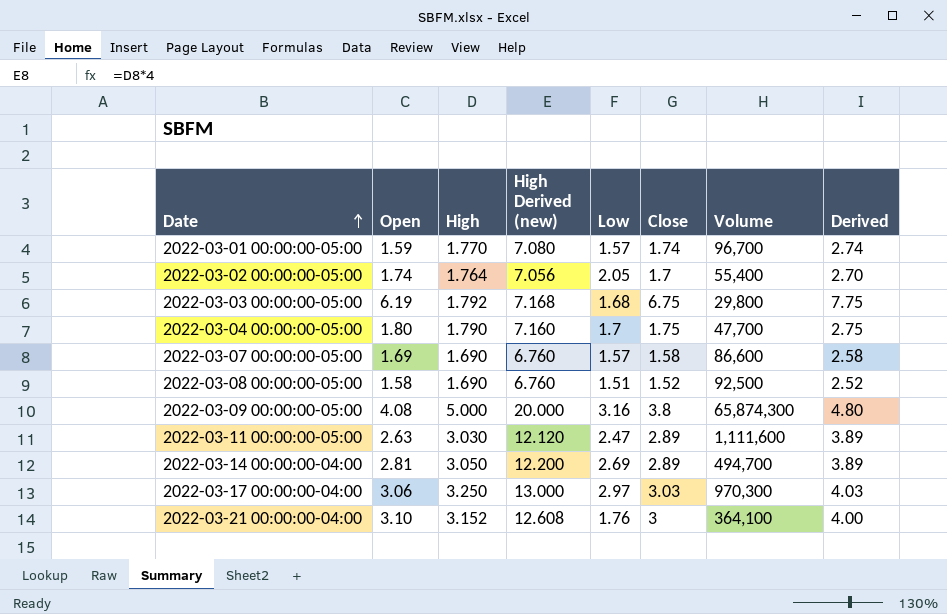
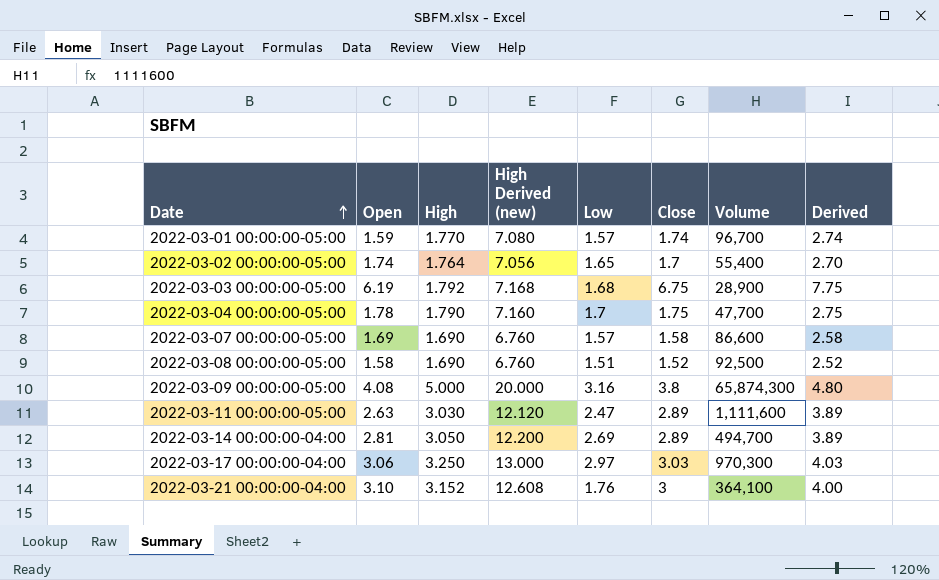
2022-03-02 00:00:00-05:00 | Low: 2.05 -> 1.65
2022-03-03 00:00:00-05:00 | Volume: 29,800 -> 28,900
2022-03-04 00:00:00-05:00 | Open: 1.80 -> 1.78

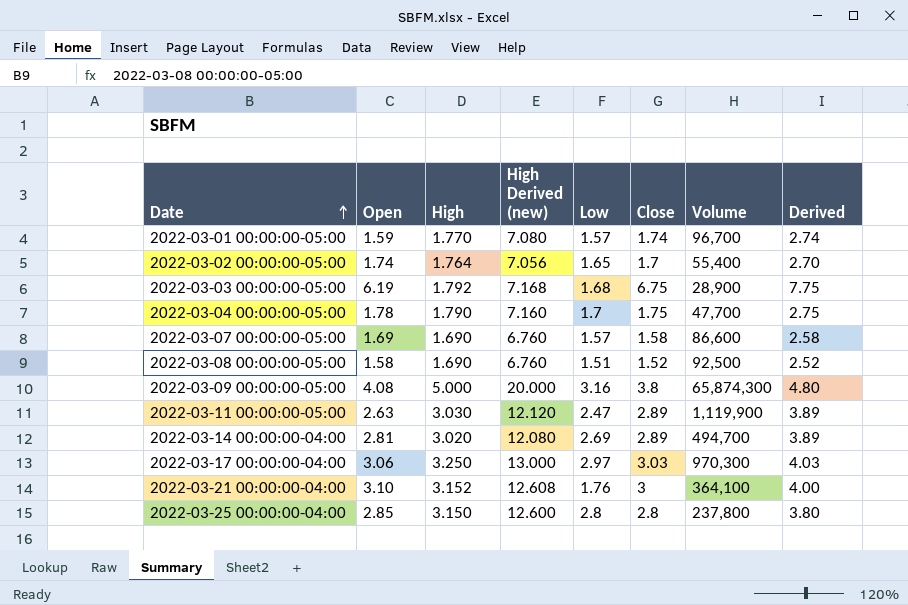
2022-03-11 00:00:00-05:00 | Volume: 1,111,600 -> 1,119,900
2022-03-14 00:00:00-04:00 | High: 3.050 -> 3.020
2022-03-14 00:00:00-04:00 | High Derived (new): 12.200 -> 12.080
row 2022-03-25 00:00:00-04:00: none -> 2.85 | 3.150 | 12.600 | 2.8 | 2.8 | 237,800 | 3.80

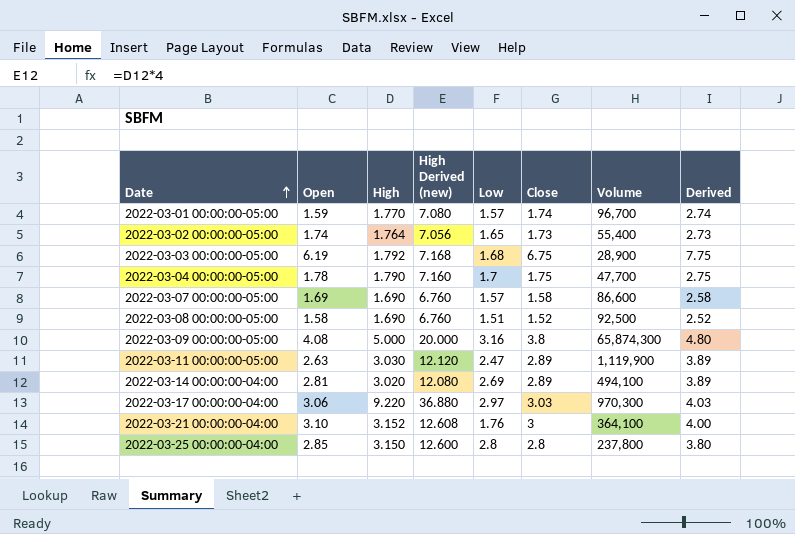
2022-03-02 00:00:00-05:00 | Close: 1.7 -> 1.73
2022-03-02 00:00:00-05:00 | Derived: 2.70 -> 2.73
2022-03-14 00:00:00-04:00 | Volume: 494,700 -> 494,100
2022-03-17 00:00:00-04:00 | High: 3.250 -> 9.220
2022-03-17 00:00:00-04:00 | High Derived (new): 13.000 -> 36.880

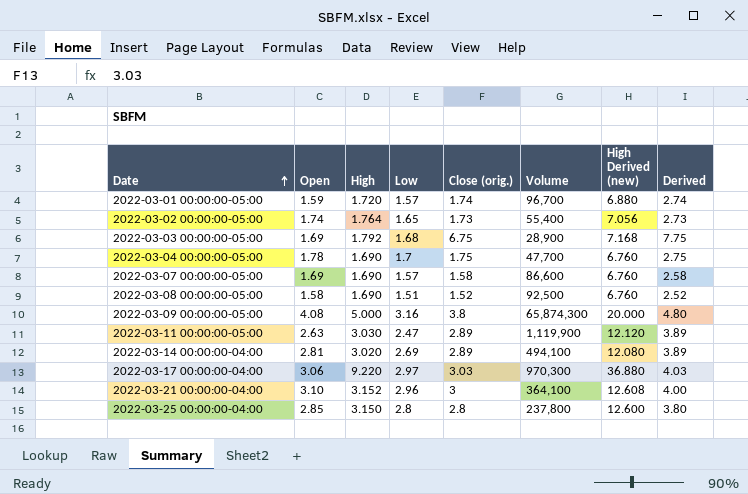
column name: Close -> Close (orig.)
column High Derived (new) | position: 4 -> 7
2022-03-01 00:00:00-05:00 | High: 1.770 -> 1.720
2022-03-01 00:00:00-05:00 | High Derived (new): 7.080 -> 6.880
2022-03-03 00:00:00-05:00 | Open: 6.19 -> 1.69
2022-03-04 00:00:00-05:00 | High: 1.790 -> 1.690
2022-03-04 00:00:00-05:00 | High Derived (new): 7.160 -> 6.760
2022-03-21 00:00:00-04:00 | Low: 1.76 -> 2.96

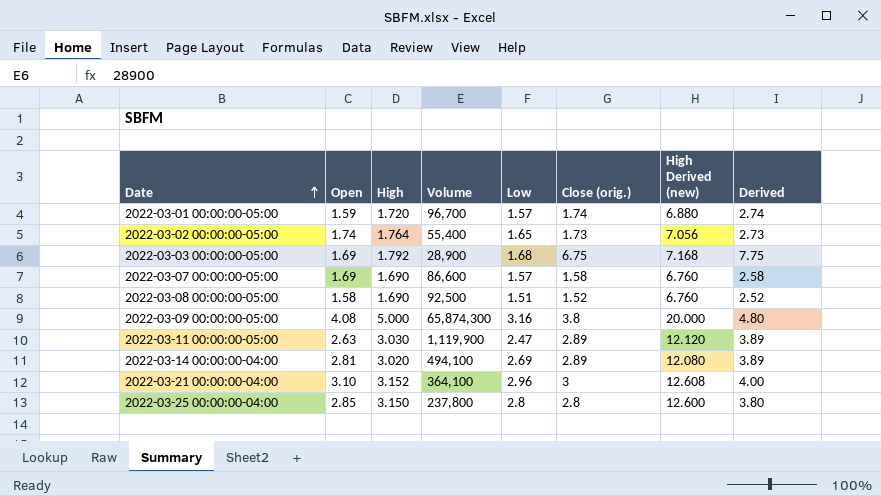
column Volume | position: 6 -> 4
row 2022-03-04 00:00:00-05:00: 1.78 | 1.690 | 1.7 | 1.75 | 47,700 | 6.760 | 2.75 -> none
row 2022-03-17 00:00:00-04:00: 3.06 | 9.220 | 2.97 | 3.03 | 970,300 | 36.880 | 4.03 -> none

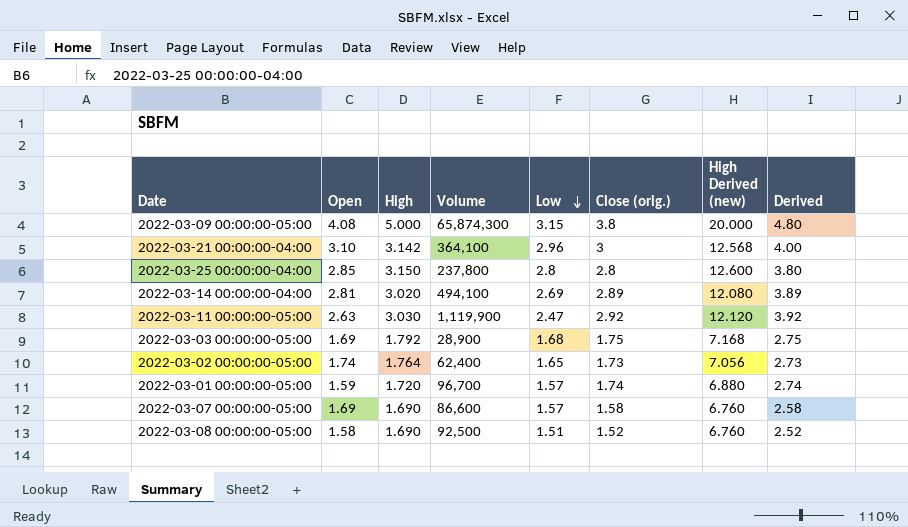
row order: Date ascending -> Low descending
2022-03-09 00:00:00-05:00 | Low: 3.16 -> 3.15
2022-03-21 00:00:00-04:00 | High: 3.152 -> 3.142
2022-03-21 00:00:00-04:00 | High Derived (new): 12.608 -> 12.568
2022-03-11 00:00:00-05:00 | Close (orig.): 2.89 -> 2.92
2022-03-11 00:00:00-05:00 | Derived: 3.89 -> 3.92
2022-03-03 00:00:00-05:00 | Close (orig.): 6.75 -> 1.75
2022-03-03 00:00:00-05:00 | Derived: 7.75 -> 2.75
2022-03-02 00:00:00-05:00 | Volume: 55,400 -> 62,400

